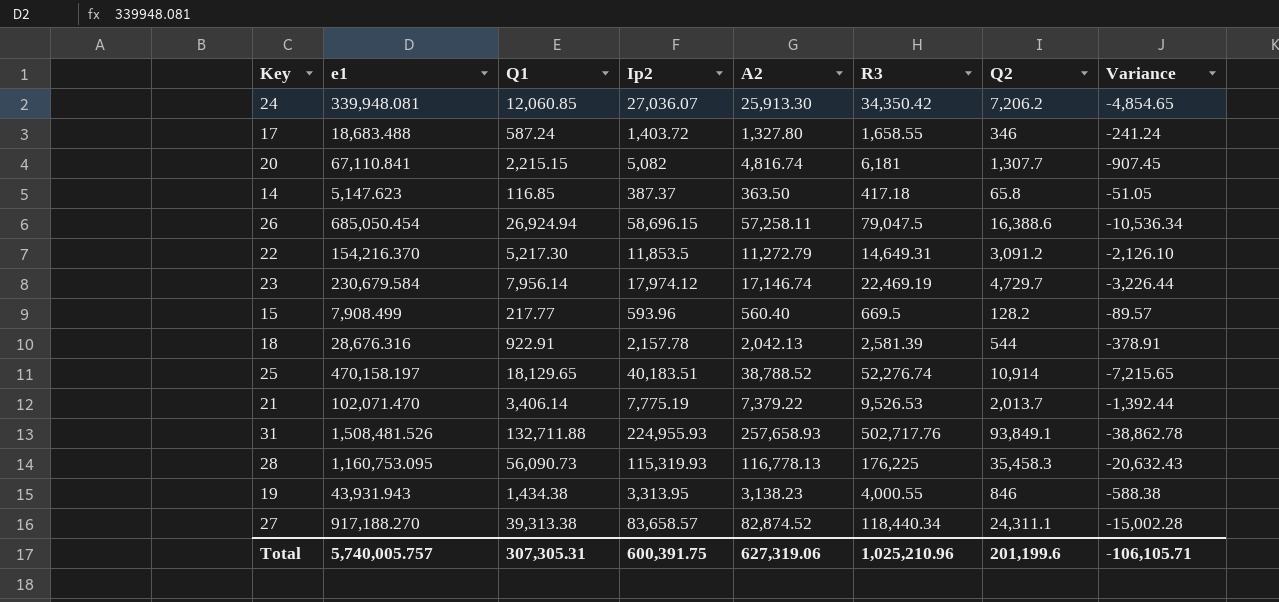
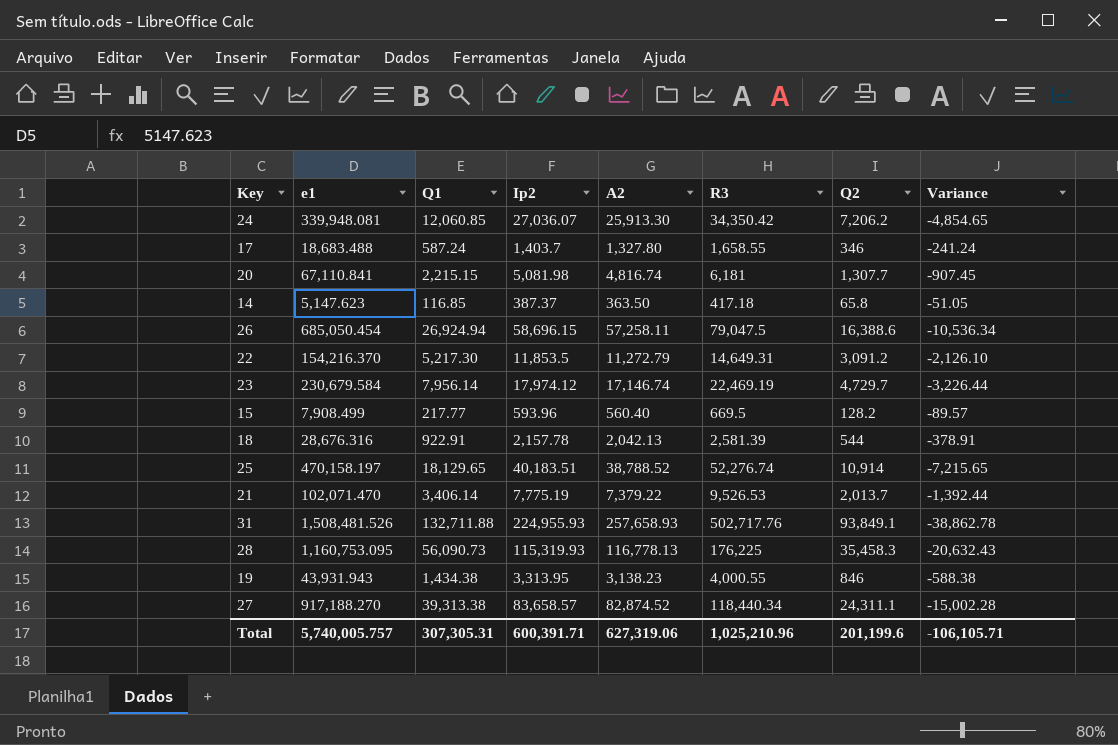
17 | Ip2: 1,403.72 -> 1,403.7
20 | Ip2: 5,082 -> 5,081.98
Total | Ip2: 600,391.75 -> 600,391.71

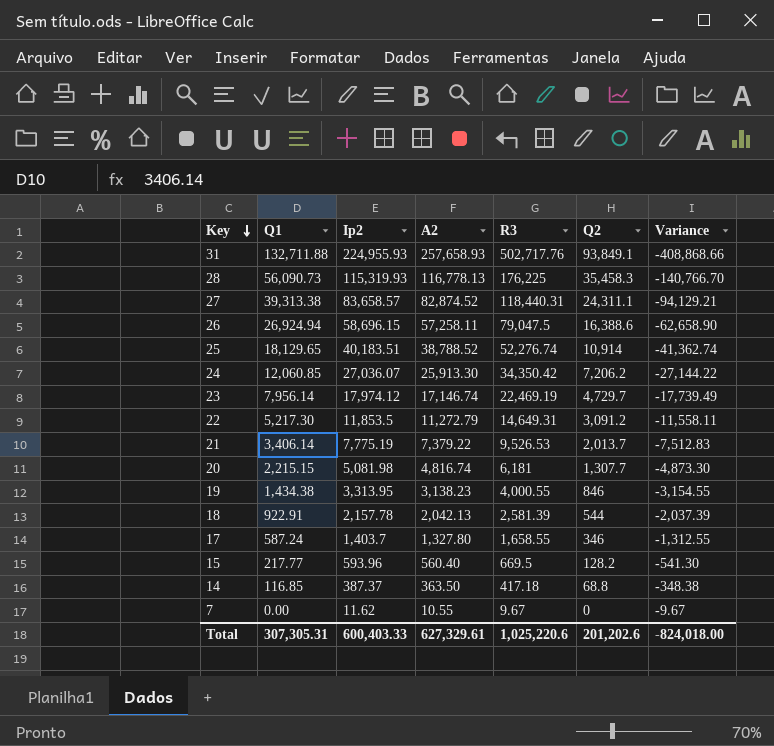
row order: none -> Key descending
column e1 | position: 2 -> none
column Variance | formula: [Q2] - [Q1] -> [Q2] - [R3]
27 | R3: 118,440.34 -> 118,440.31
14 | Q2: 65.8 -> 68.8
row 7: none -> 0.00 | 11.62 | 10.55 | 9.67 | 0 | -9.67
Total | Ip2: 600,391.71 -> 600,403.33
Total | A2: 627,319.06 -> 627,329.61
Total | R3: 1,025,210.96 -> 1,025,220.6
Total | Q2: 201,199.6 -> 201,202.6
Total | Variance: -106,105.71 -> -824,018.00

